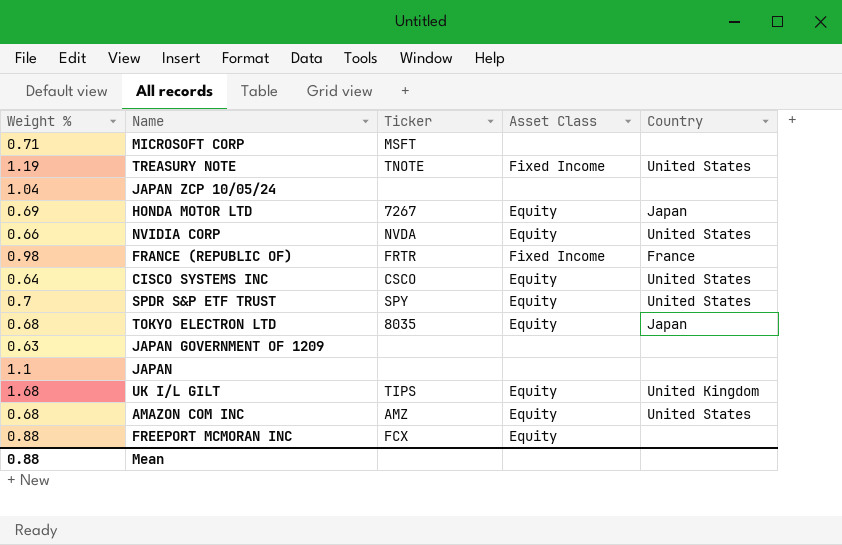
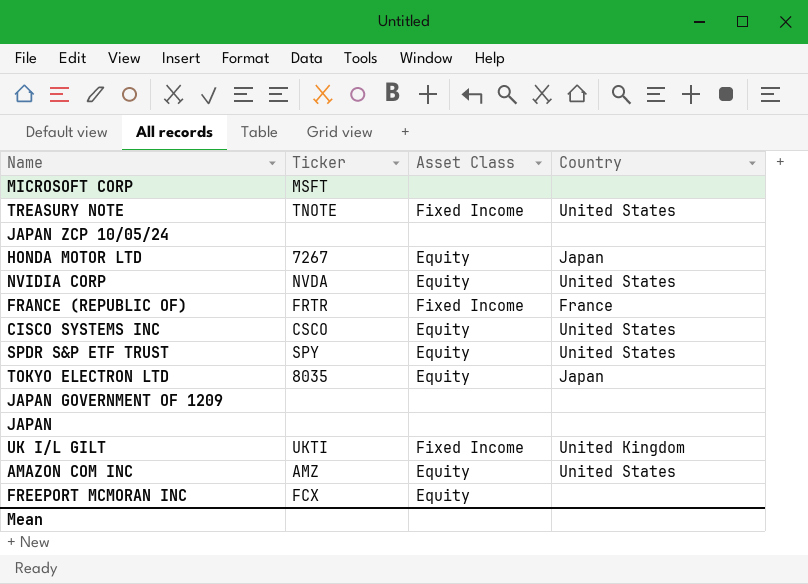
column Weight % | position: 1 -> none
UK I/L GILT | Ticker: TIPS -> UKTI
UK I/L GILT | Asset Class: Equity -> Fixed Income

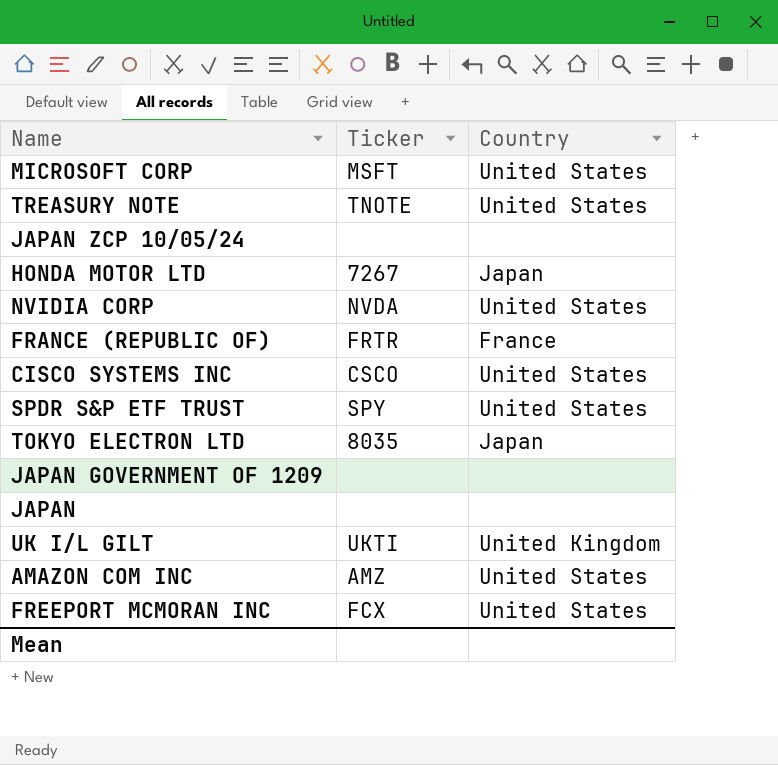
column Asset Class | position: 3 -> none
MICROSOFT CORP | Country: none -> United States
FREEPORT MCMORAN INC | Country: none -> United States

